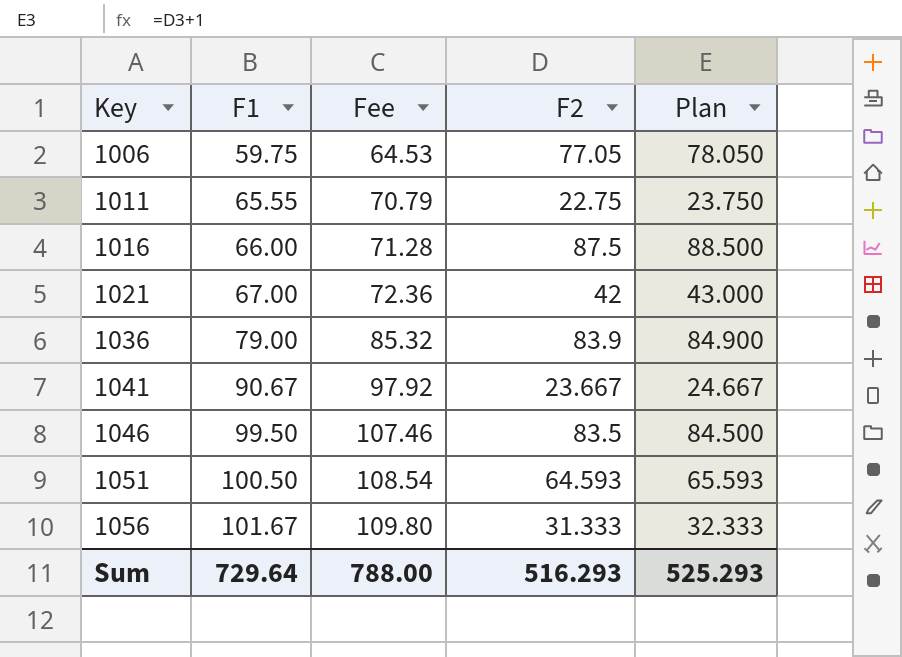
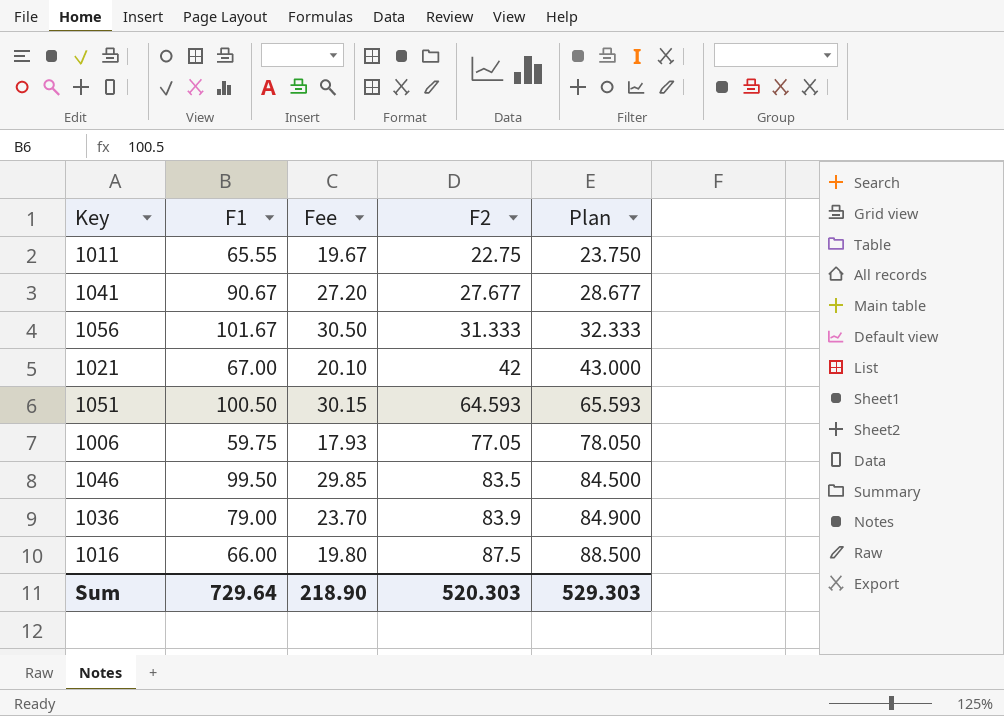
row order: Key ascending -> F2 ascending
column Fee | formula: [F1] * 1.08 -> [F1] * 0.3
1041 | F2: 23.667 -> 27.677
1041 | Plan: 24.667 -> 28.677
Sum | Fee: 788.00 -> 218.90
Sum | F2: 516.293 -> 520.303
Sum | Plan: 525.293 -> 529.303

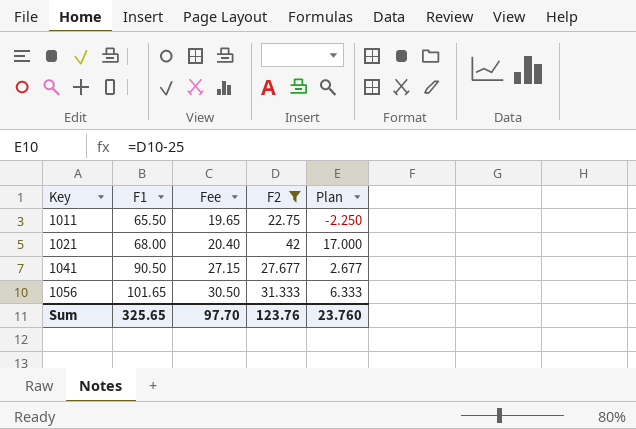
filter: none -> F2 <= 42
row order: F2 ascending -> Key ascending
column Plan | formula: [F2] + 1 -> [F2] - 25
1011 | F1: 65.55 -> 65.50
1011 | Fee: 19.67 -> 19.65
1021 | F1: 67.00 -> 68.00
1021 | Fee: 20.10 -> 20.40
1041 | F1: 90.67 -> 90.50
1041 | Fee: 27.20 -> 27.15
1056 | F1: 101.67 -> 101.65
Sum | F1: 729.64 -> 325.65
Sum | Fee: 218.90 -> 97.70
Sum | F2: 520.303 -> 123.76
Sum | Plan: 529.303 -> 23.760

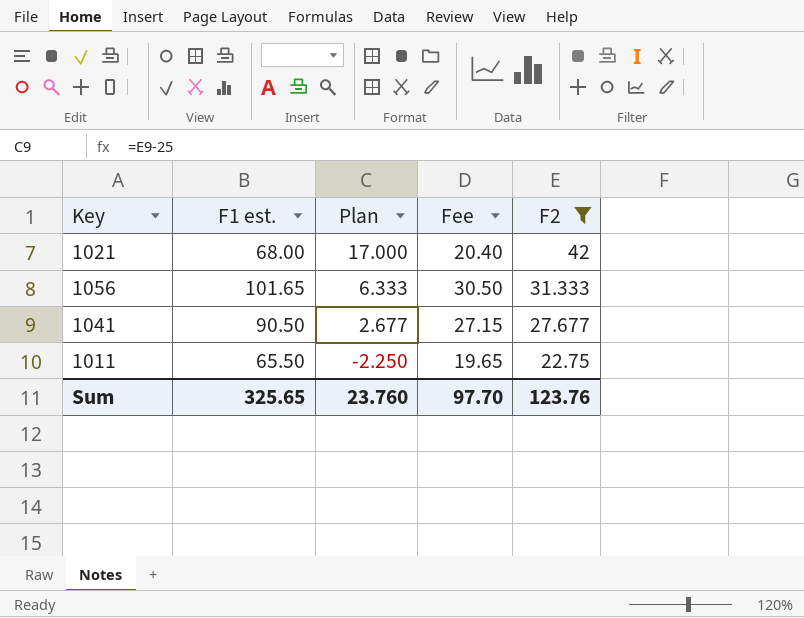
row order: Key ascending -> Plan descending
column name: F1 -> F1 est.
column Plan | position: 5 -> 3

